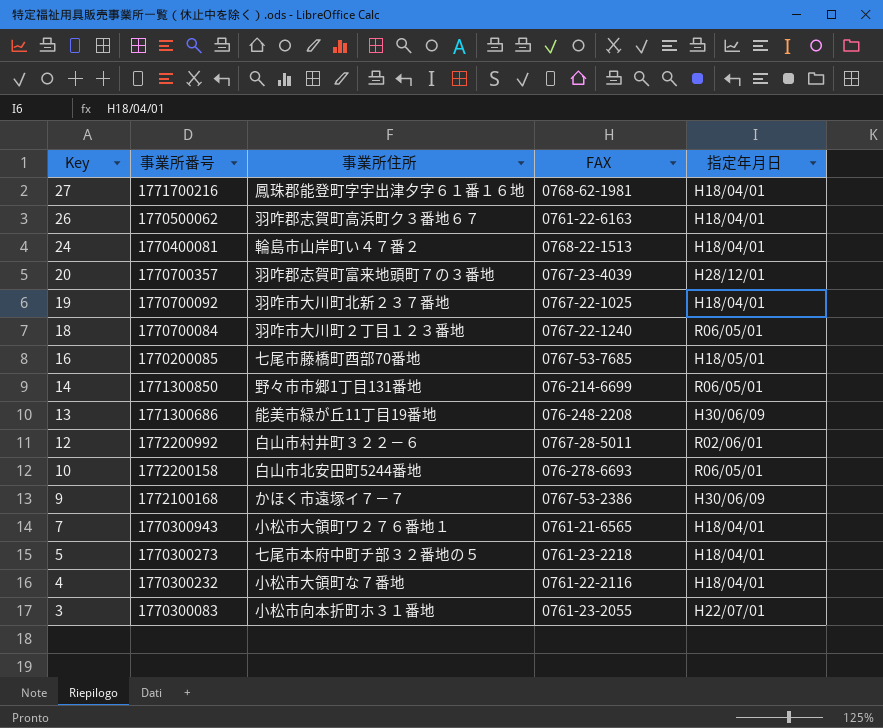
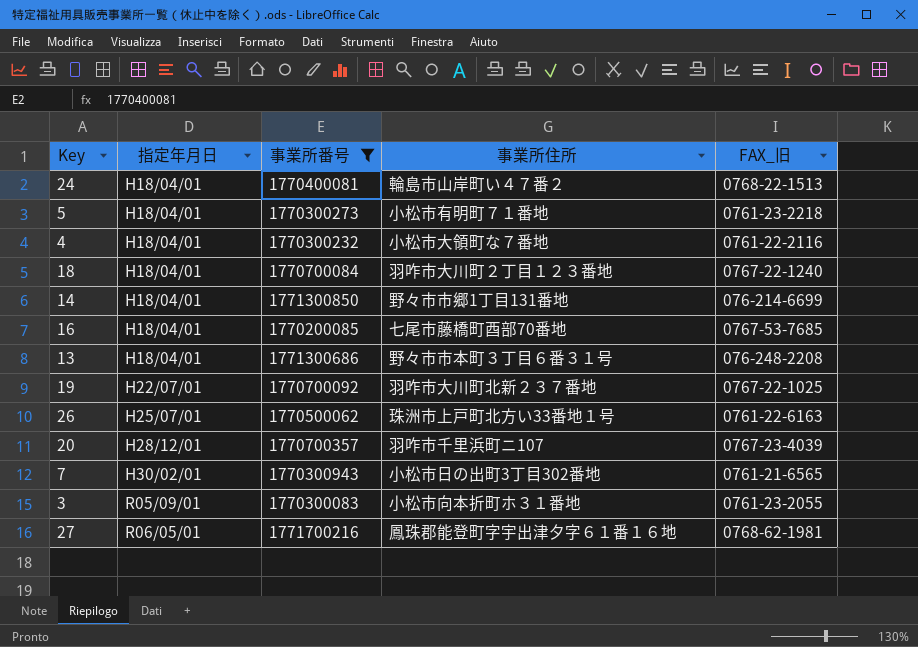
filter: none -> 事業所番号 <= 1771700216
row order: Key descending -> 指定年月日 ascending
column 指定年月日 | position: 5 -> 2
column name: FAX -> FAX_旧
5 | 事業所住所: 七尾市本府中町チ部３２番地の５ -> 小松市有明町７１番地
18 | 指定年月日: R06/05/01 -> H18/04/01
14 | 指定年月日: R06/05/01 -> H18/04/01
16 | 指定年月日: H18/05/01 -> H18/04/01
13 | 指定年月日: H30/06/09 -> H18/04/01
13 | 事業所住所: 能美市緑が丘11丁目19番地 -> 野々市市本町３丁目６番３１号
19 | 指定年月日: H18/04/01 -> H22/07/01
26 | 指定年月日: H18/04/01 -> H25/07/01
26 | 事業所住所: 羽咋郡志賀町高浜町ク３番地６７ -> 珠洲市上戸町北方い33番地１号
20 | 事業所住所: 羽咋郡志賀町富来地頭町７の３番地 -> 羽咋市千里浜町ニ107
7 | 指定年月日: H18/04/01 -> H30/02/01
7 | 事業所住所: 小松市大領町ワ２７６番地１ -> 小松市日の出町3丁目302番地
3 | 指定年月日: H22/07/01 -> R05/09/01
27 | 指定年月日: H18/04/01 -> R06/05/01

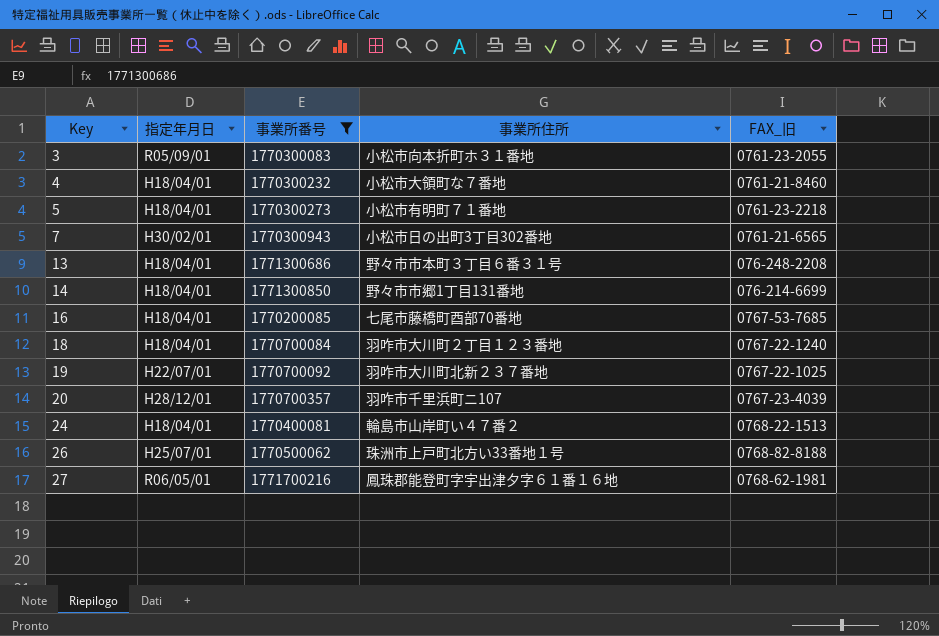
row order: 指定年月日 ascending -> Key ascending
4 | FAX_旧: 0761-22-2116 -> 0761-21-8460
26 | FAX_旧: 0761-22-6163 -> 0768-82-8188

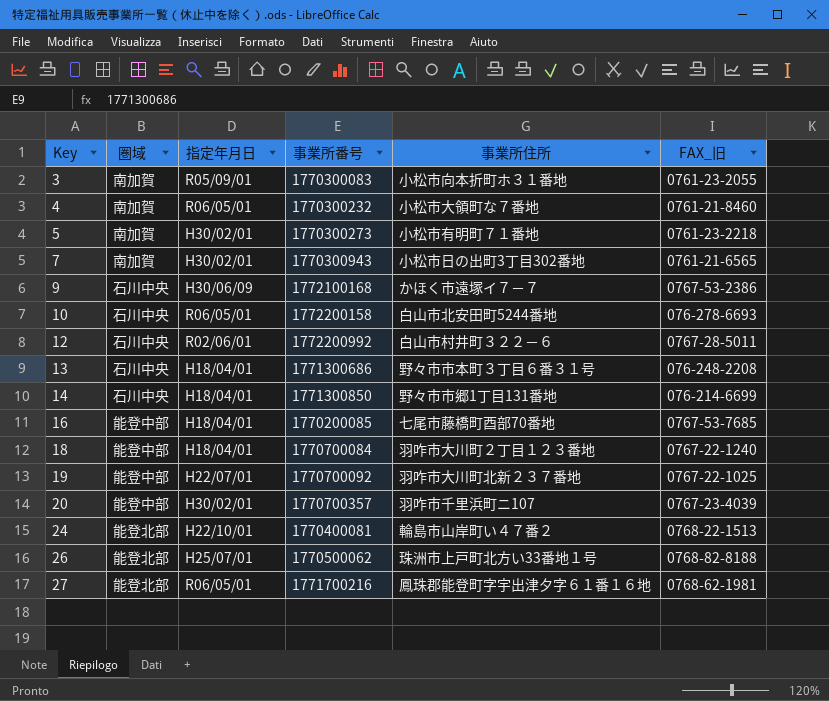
filter: 事業所番号 <= 1771700216 -> none
column 圏域 | position: none -> 2
4 | 指定年月日: H18/04/01 -> R06/05/01
5 | 指定年月日: H18/04/01 -> H30/02/01
20 | 指定年月日: H28/12/01 -> H30/02/01
24 | 指定年月日: H18/04/01 -> H22/10/01

